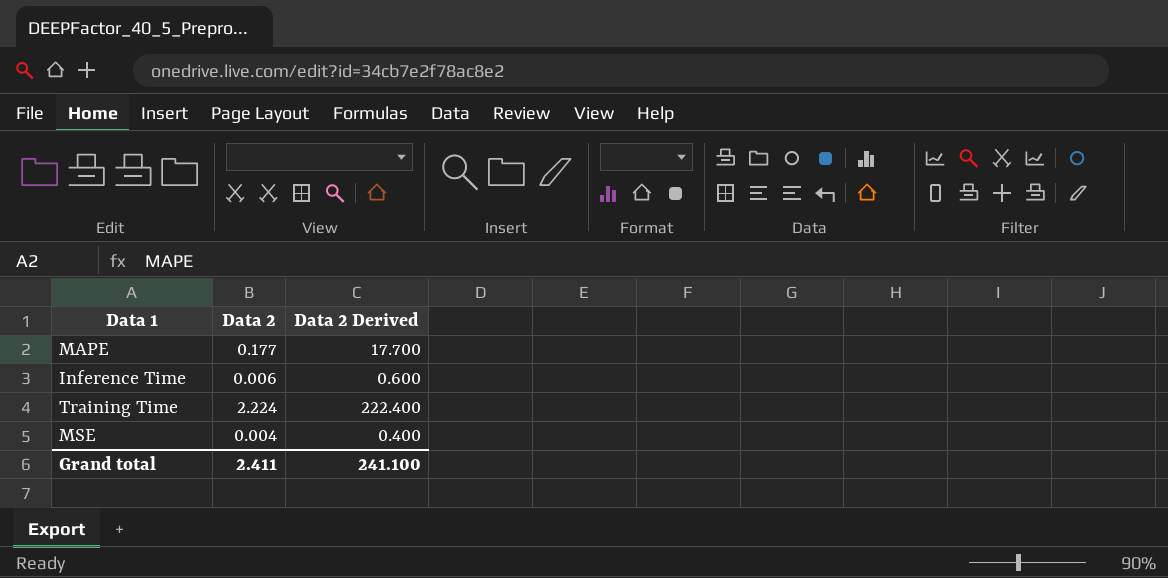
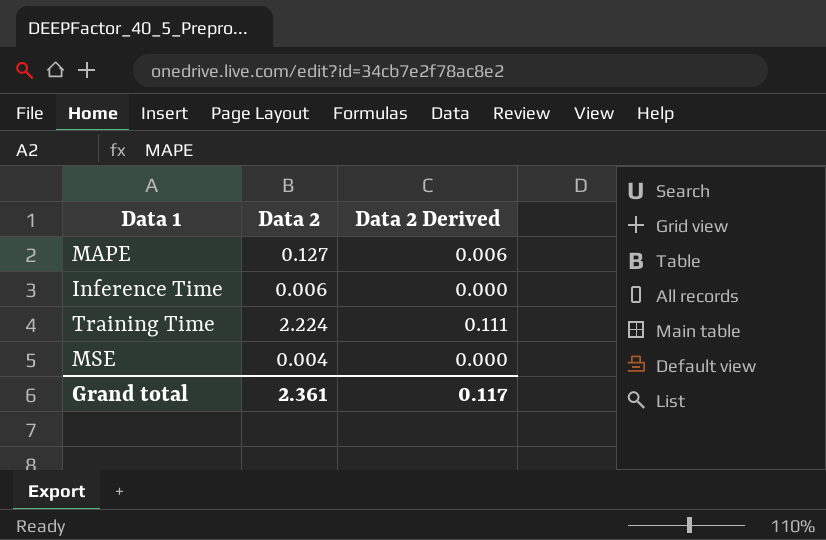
column Data 2 Derived | formula: [Data 2] * 100 -> [Data 2] * 0.05
MAPE | Data 2: 0.177 -> 0.127
Grand total | Data 2: 2.411 -> 2.361
Grand total | Data 2 Derived: 241.100 -> 0.117

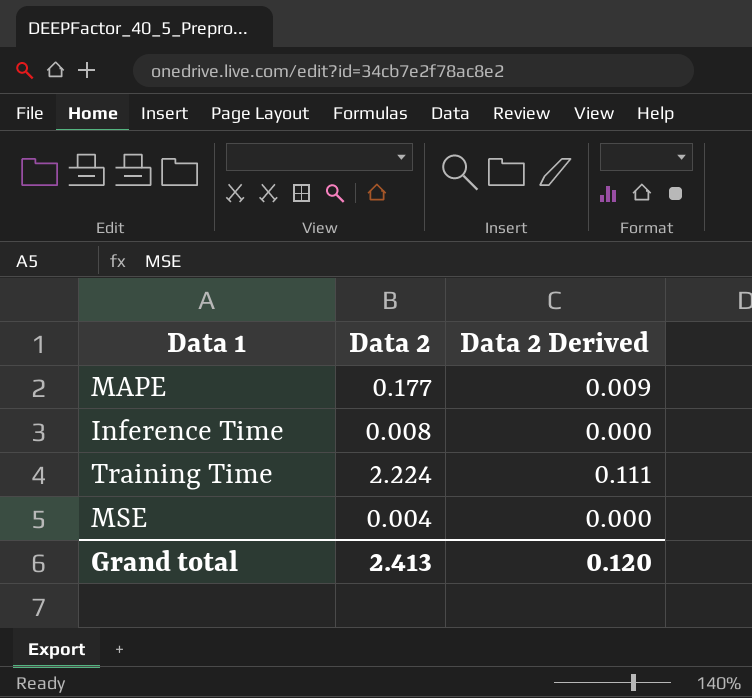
MAPE | Data 2: 0.127 -> 0.177
MAPE | Data 2 Derived: 0.006 -> 0.009
Inference Time | Data 2: 0.006 -> 0.008
Grand total | Data 2: 2.361 -> 2.413
Grand total | Data 2 Derived: 0.117 -> 0.120

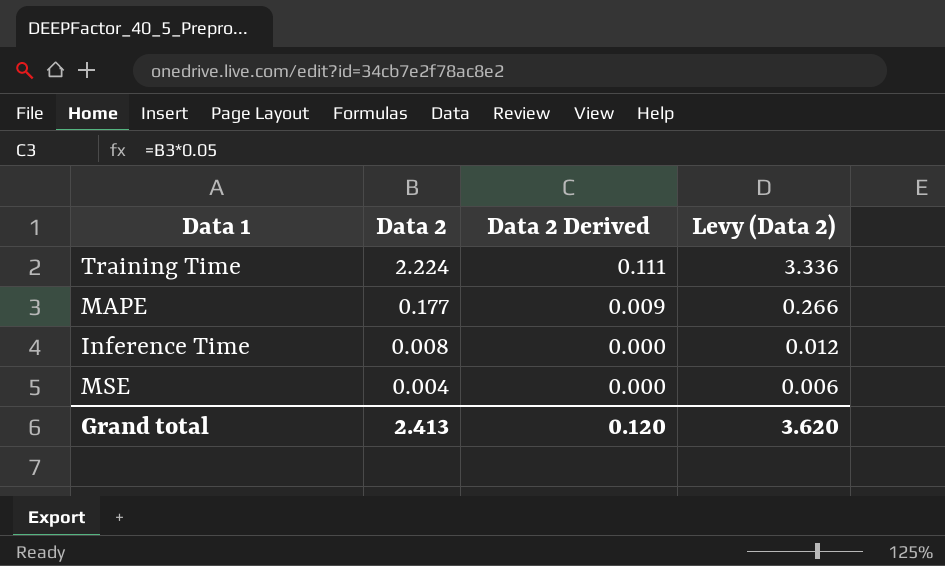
row order: none -> Data 2 descending
column Levy (Data 2) | formula: none -> [Data 2] * 1.5

